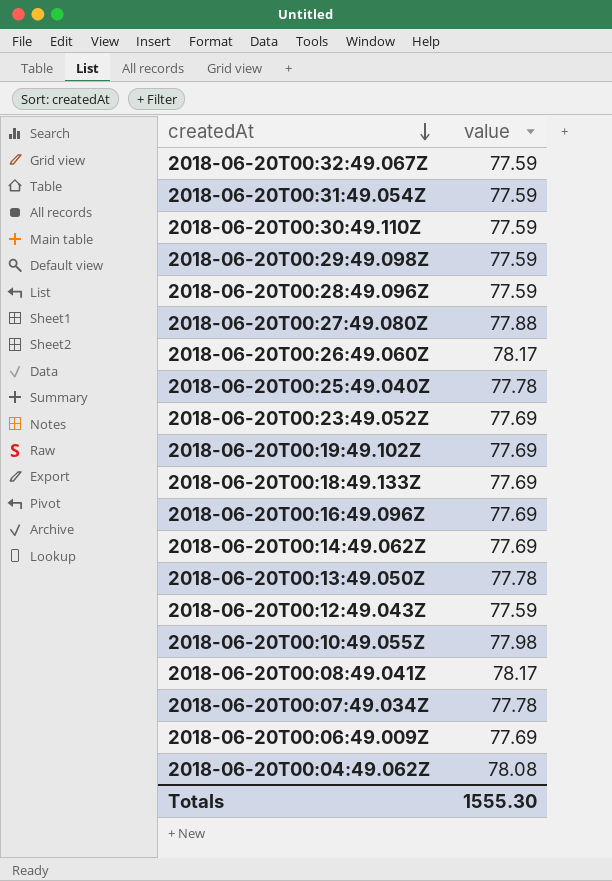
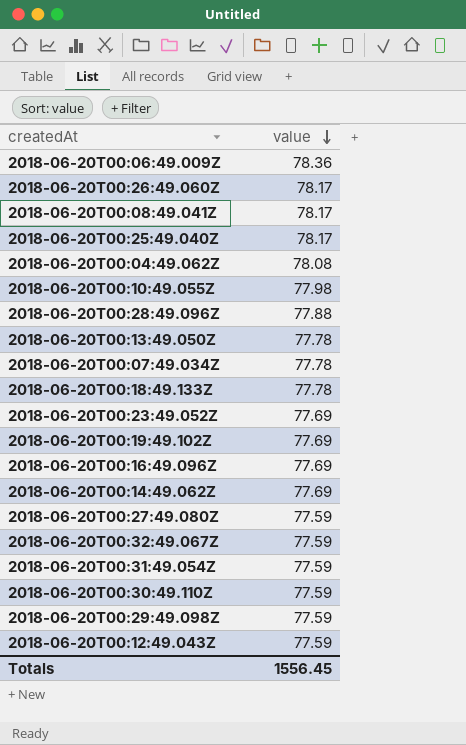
row order: createdAt descending -> value descending
2018-06-20T00:06:49.009Z | value: 77.69 -> 78.36
2018-06-20T00:25:49.040Z | value: 77.78 -> 78.17
2018-06-20T00:28:49.096Z | value: 77.59 -> 77.88
2018-06-20T00:18:49.133Z | value: 77.69 -> 77.78
2018-06-20T00:27:49.080Z | value: 77.88 -> 77.59
Totals | value: 1555.30 -> 1556.45

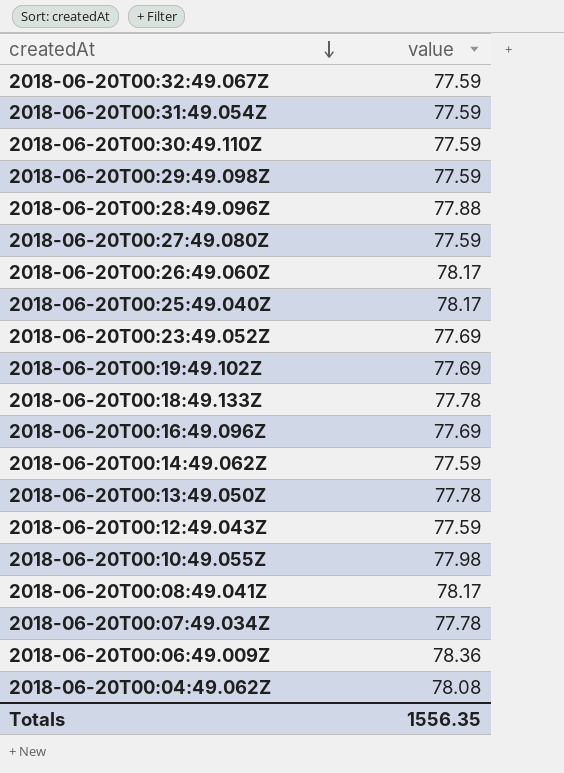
row order: value descending -> createdAt descending
2018-06-20T00:14:49.062Z | value: 77.69 -> 77.59
Totals | value: 1556.45 -> 1556.35

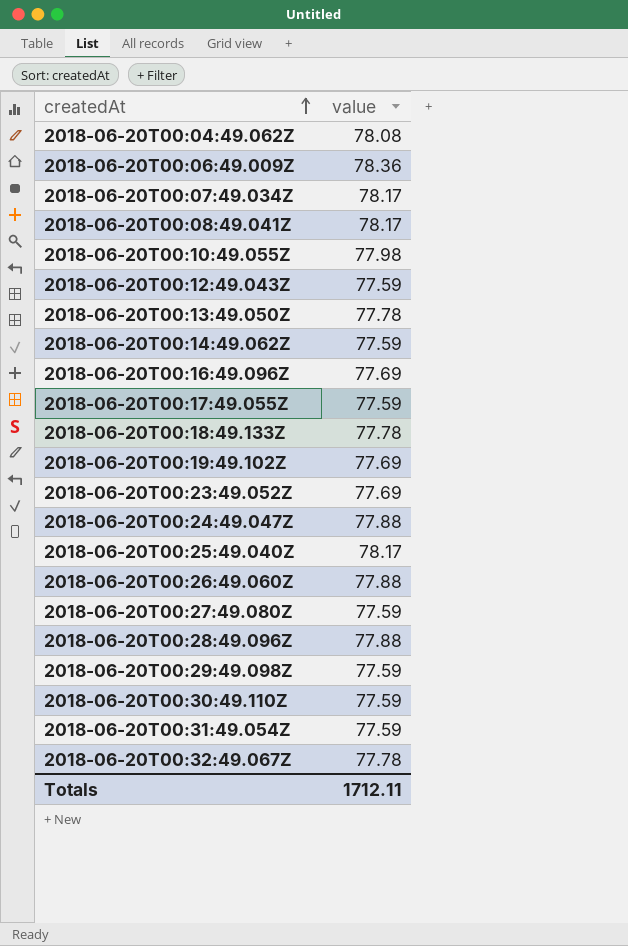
row order: createdAt descending -> createdAt ascending
2018-06-20T00:07:49.034Z | value: 77.78 -> 78.17
row 2018-06-20T00:17:49.055Z: none -> 77.59
row 2018-06-20T00:24:49.047Z: none -> 77.88
2018-06-20T00:26:49.060Z | value: 78.17 -> 77.88
2018-06-20T00:32:49.067Z | value: 77.59 -> 77.78
Totals | value: 1556.35 -> 1712.11

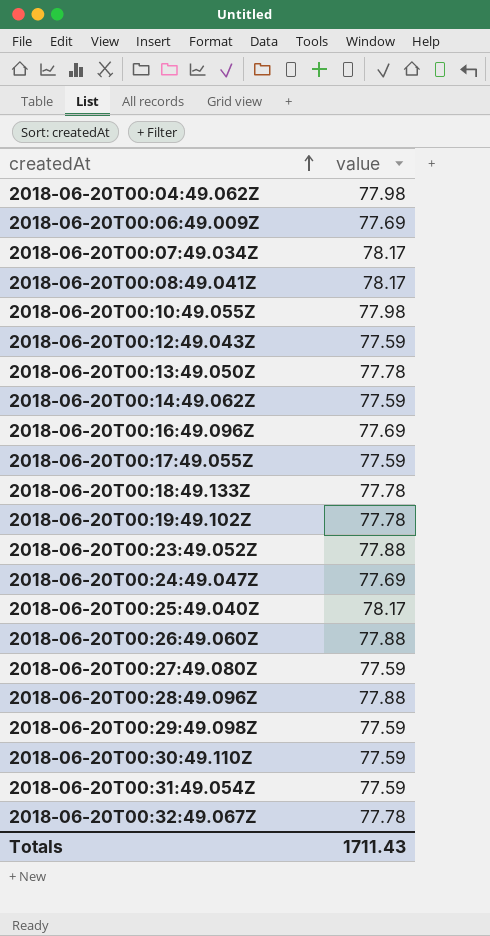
2018-06-20T00:04:49.062Z | value: 78.08 -> 77.98
2018-06-20T00:06:49.009Z | value: 78.36 -> 77.69
2018-06-20T00:19:49.102Z | value: 77.69 -> 77.78
2018-06-20T00:23:49.052Z | value: 77.69 -> 77.88
2018-06-20T00:24:49.047Z | value: 77.88 -> 77.69
Totals | value: 1712.11 -> 1711.43

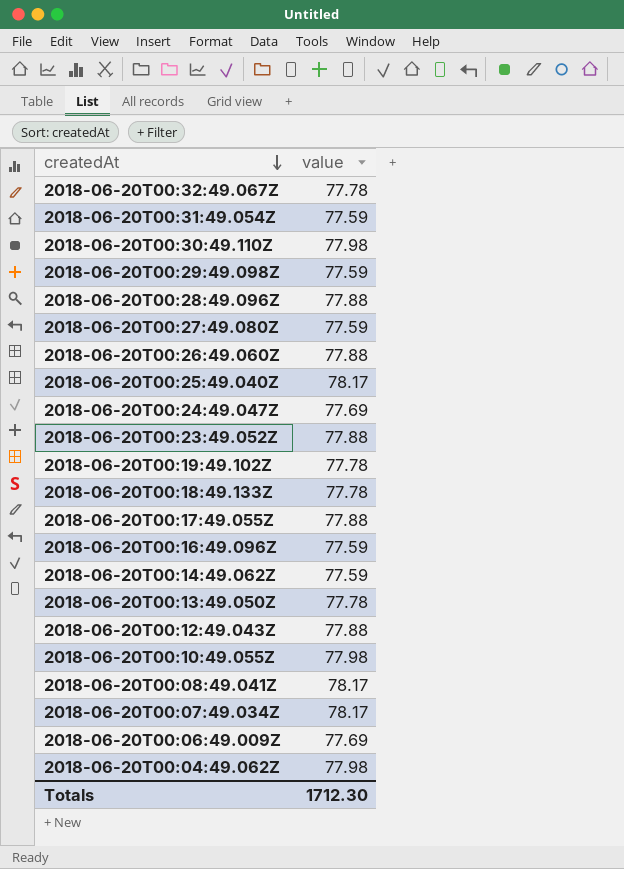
row order: createdAt ascending -> createdAt descending
2018-06-20T00:30:49.110Z | value: 77.59 -> 77.98
2018-06-20T00:17:49.055Z | value: 77.59 -> 77.88
2018-06-20T00:16:49.096Z | value: 77.69 -> 77.59
2018-06-20T00:12:49.043Z | value: 77.59 -> 77.88
Totals | value: 1711.43 -> 1712.30

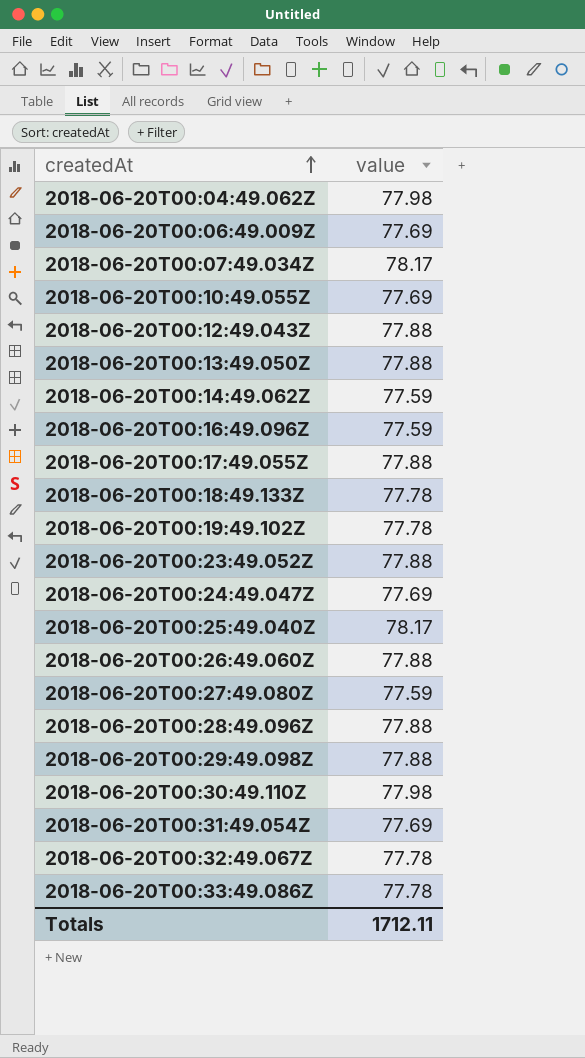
row order: createdAt descending -> createdAt ascending
row 2018-06-20T00:08:49.041Z: 78.17 -> none
2018-06-20T00:10:49.055Z | value: 77.98 -> 77.69
2018-06-20T00:13:49.050Z | value: 77.78 -> 77.88
2018-06-20T00:29:49.098Z | value: 77.59 -> 77.88
2018-06-20T00:31:49.054Z | value: 77.59 -> 77.69
row 2018-06-20T00:33:49.086Z: none -> 77.78
Totals | value: 1712.30 -> 1712.11

